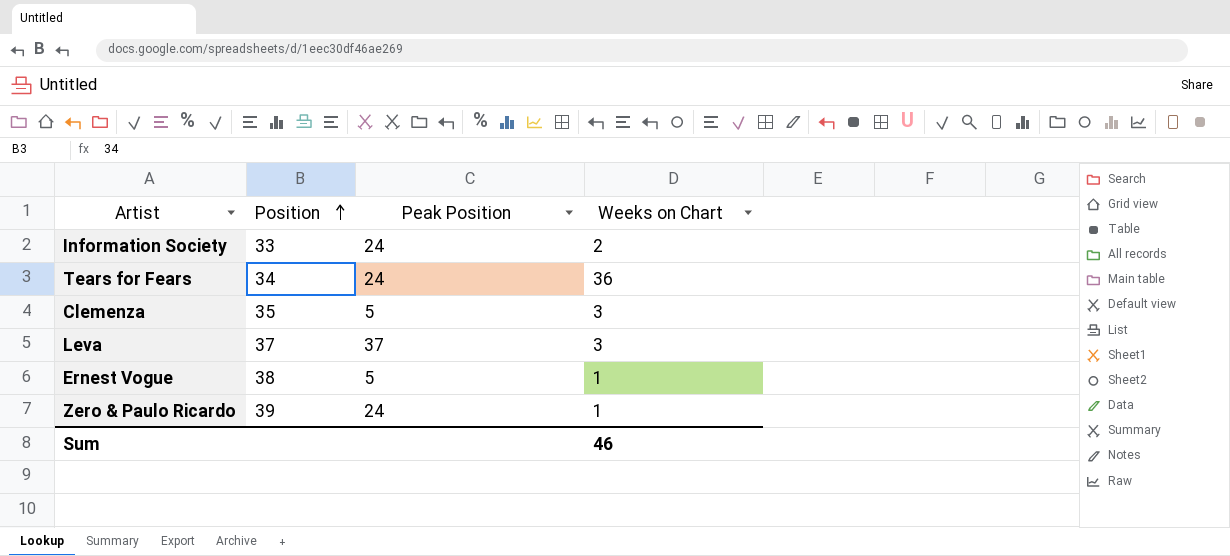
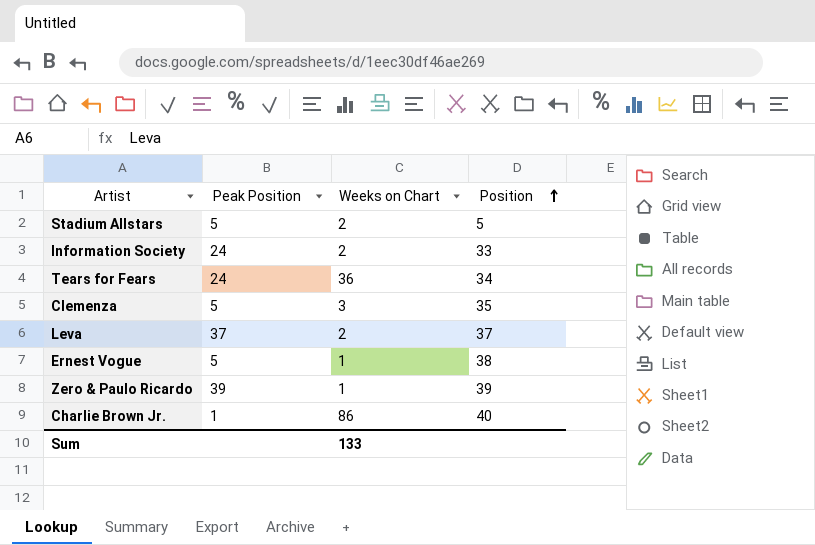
column Position | position: 2 -> 4
row Stadium Allstars: none -> 5 | 2 | 5
Leva | Weeks on Chart: 3 -> 2
Zero & Paulo Ricardo | Peak Position: 24 -> 39
row Charlie Brown Jr.: none -> 1 | 86 | 40
Sum | Weeks on Chart: 46 -> 133

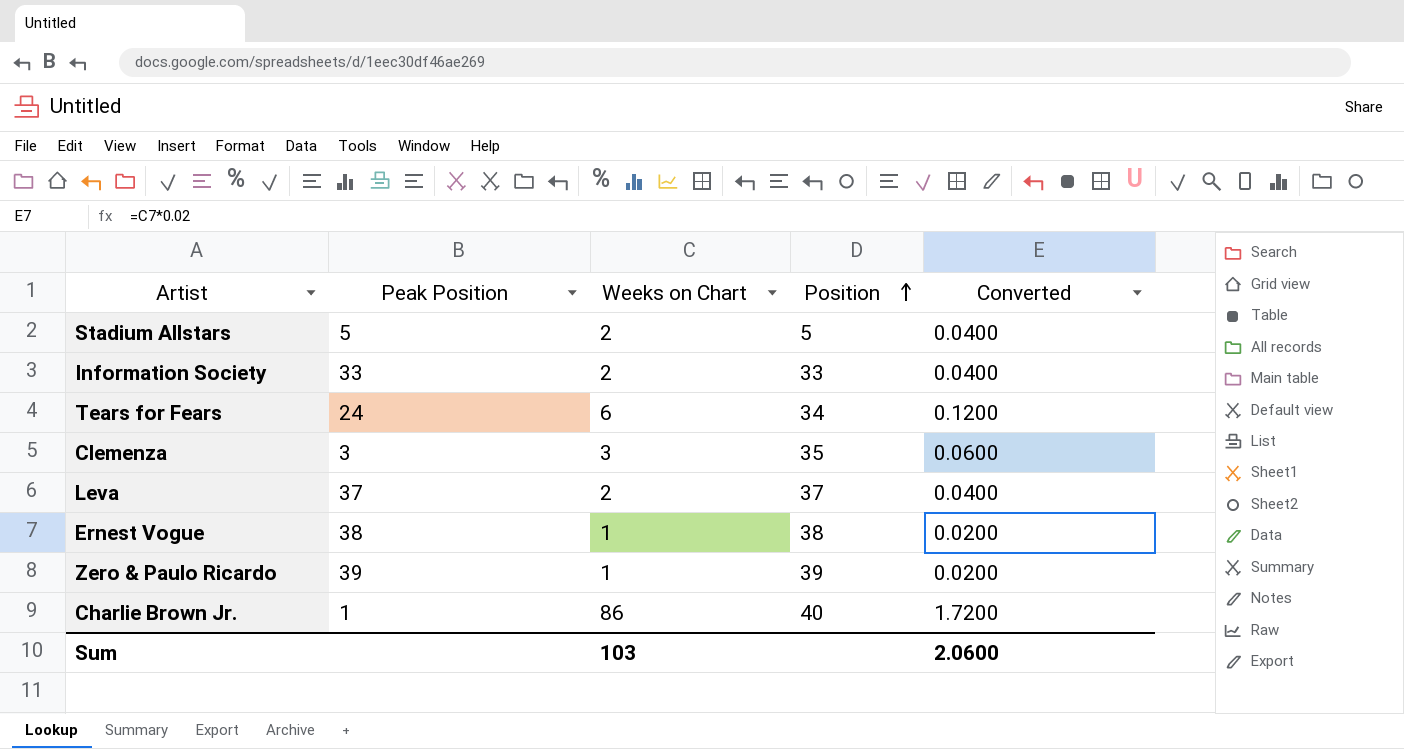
column Converted | formula: none -> [Weeks on Chart] * 0.02
Information Society | Peak Position: 24 -> 33
Tears for Fears | Weeks on Chart: 36 -> 6
Clemenza | Peak Position: 5 -> 3
Ernest Vogue | Peak Position: 5 -> 38
Sum | Weeks on Chart: 133 -> 103

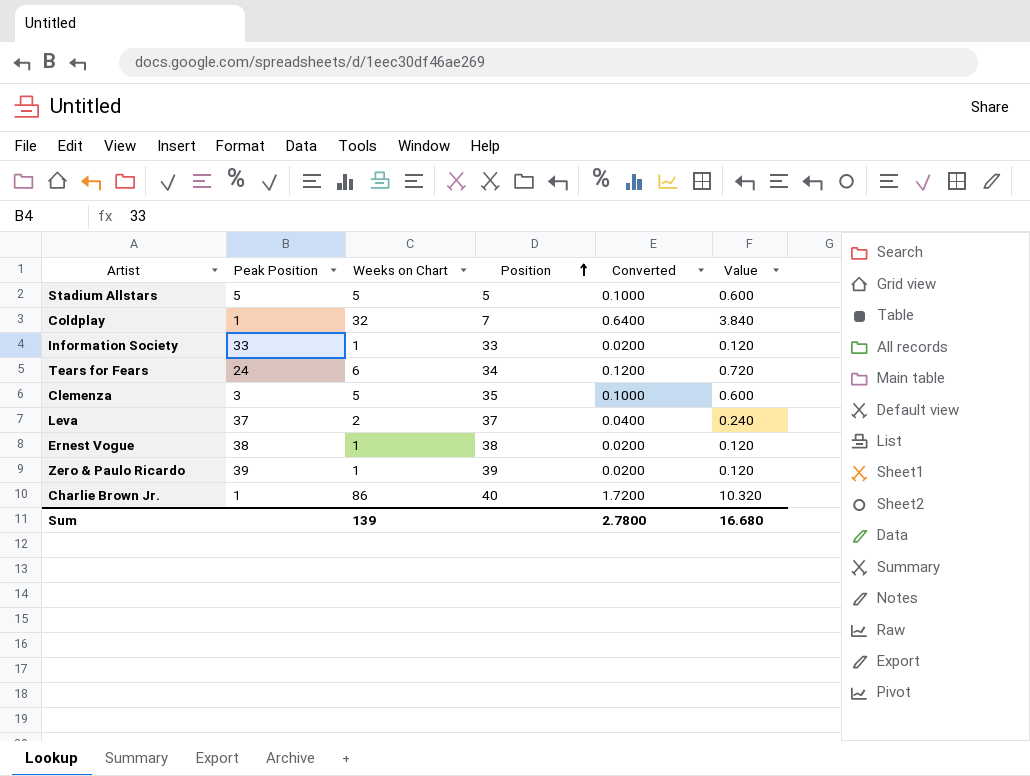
column Value | formula: none -> [Weeks on Chart] * 0.12
Stadium Allstars | Weeks on Chart: 2 -> 5
Stadium Allstars | Converted: 0.0400 -> 0.1000
row Coldplay: none -> 1 | 32 | 7 | 0.6400 | 3.840
Information Society | Weeks on Chart: 2 -> 1
Information Society | Converted: 0.0400 -> 0.0200
Clemenza | Weeks on Chart: 3 -> 5
Clemenza | Converted: 0.0600 -> 0.1000
Sum | Weeks on Chart: 103 -> 139
Sum | Converted: 2.0600 -> 2.7800

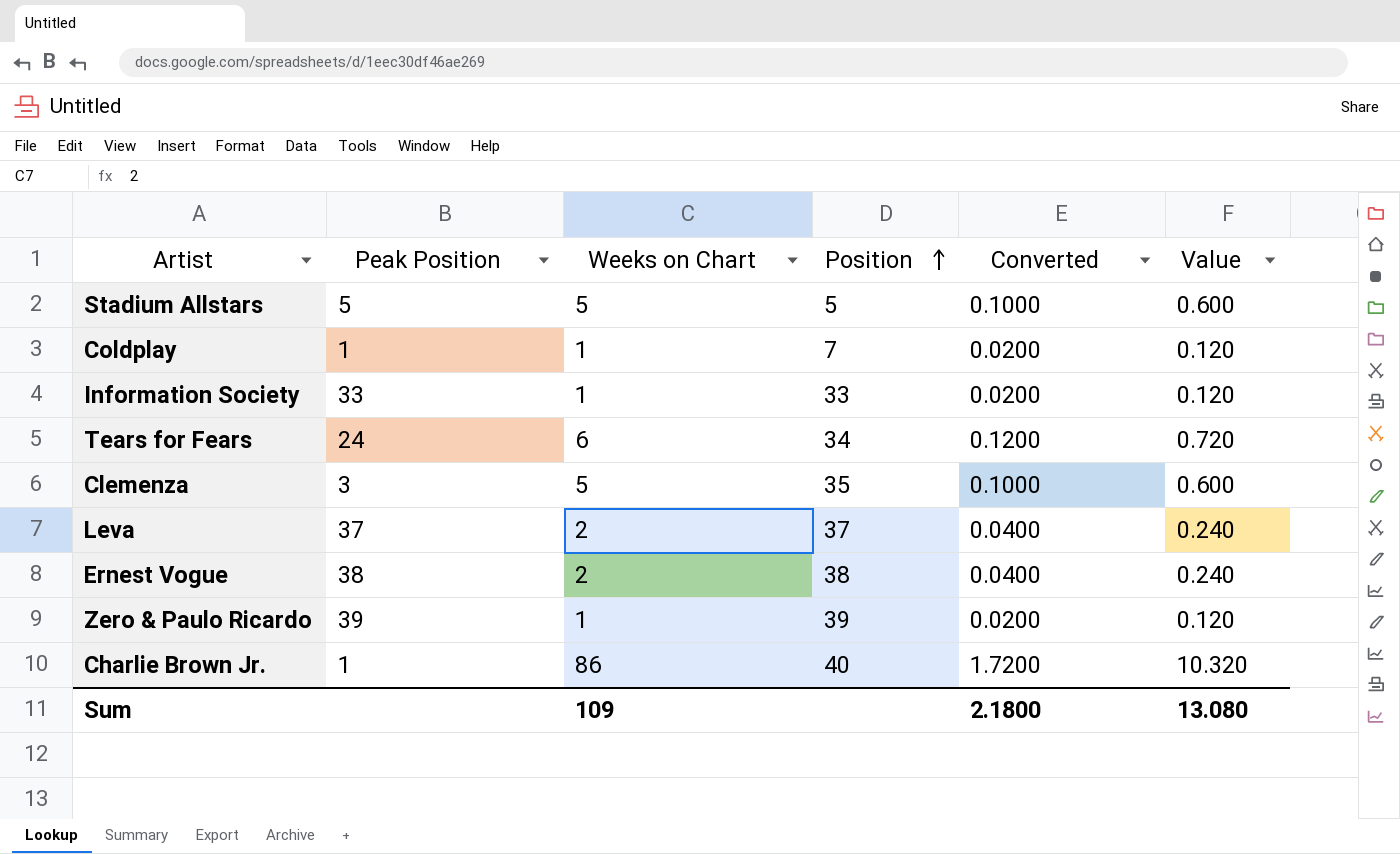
Coldplay | Weeks on Chart: 32 -> 1
Coldplay | Converted: 0.6400 -> 0.0200
Coldplay | Value: 3.840 -> 0.120
Ernest Vogue | Weeks on Chart: 1 -> 2
Ernest Vogue | Converted: 0.0200 -> 0.0400
Ernest Vogue | Value: 0.120 -> 0.240
Sum | Weeks on Chart: 139 -> 109
Sum | Converted: 2.7800 -> 2.1800
Sum | Value: 16.680 -> 13.080

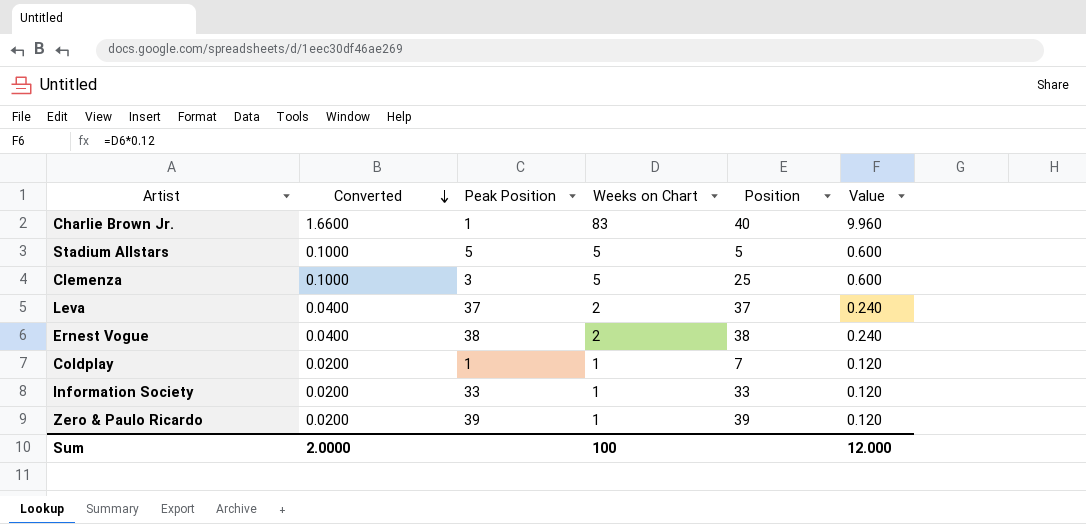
row order: Position ascending -> Converted descending
column Converted | position: 5 -> 2
row Tears for Fears: 24 | 6 | 34 | 0.1200 | 0.720 -> none
Charlie Brown Jr. | Converted: 1.7200 -> 1.6600
Charlie Brown Jr. | Weeks on Chart: 86 -> 83
Charlie Brown Jr. | Value: 10.320 -> 9.960
Clemenza | Position: 35 -> 25
Sum | Converted: 2.1800 -> 2.0000
Sum | Weeks on Chart: 109 -> 100
Sum | Value: 13.080 -> 12.000

